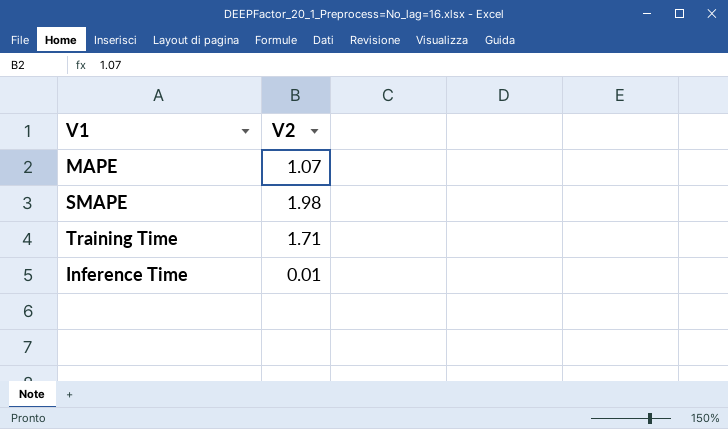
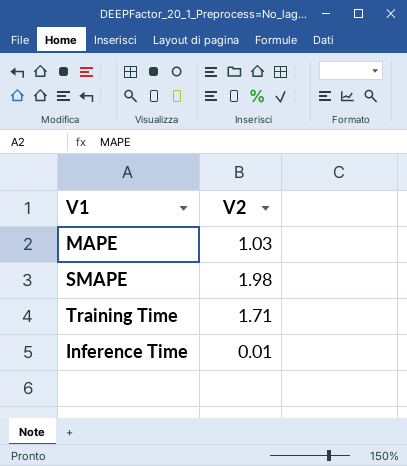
MAPE | V2: 1.07 -> 1.03

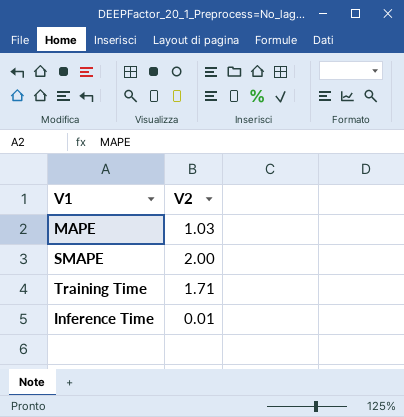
SMAPE | V2: 1.98 -> 2.00

